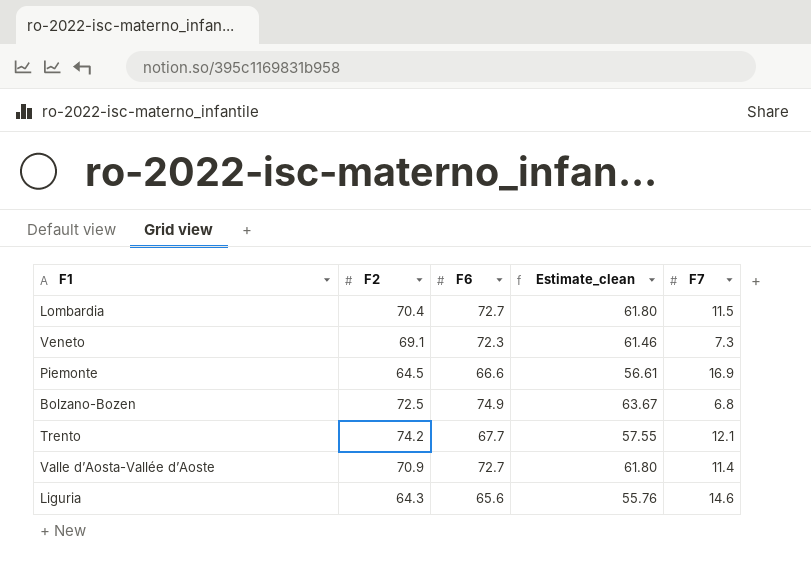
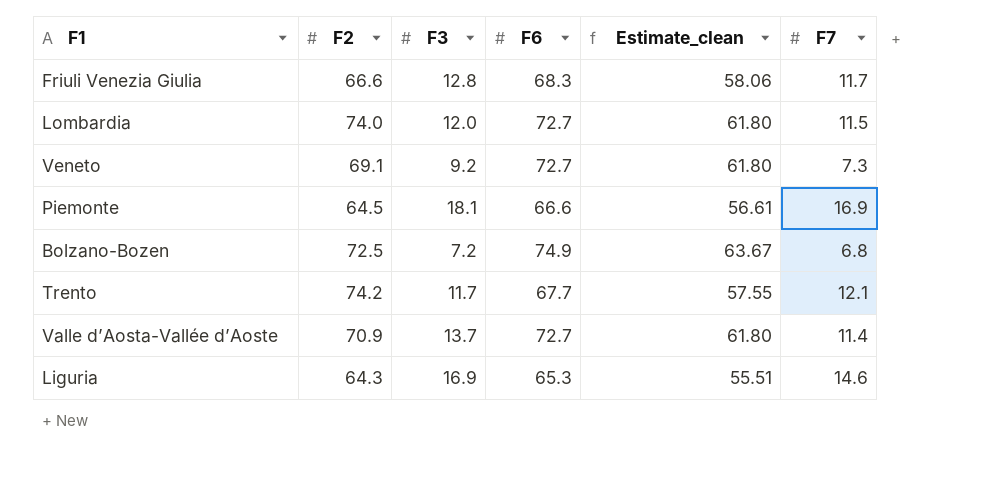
column F3 | position: none -> 3
row Friuli Venezia Giulia: none -> 66.6 | 12.8 | 68.3 | 58.06 | 11.7
Lombardia | F2: 70.4 -> 74.0
Veneto | F6: 72.3 -> 72.7
Veneto | Estimate_clean: 61.46 -> 61.80
Liguria | F6: 65.6 -> 65.3
Liguria | Estimate_clean: 55.76 -> 55.51

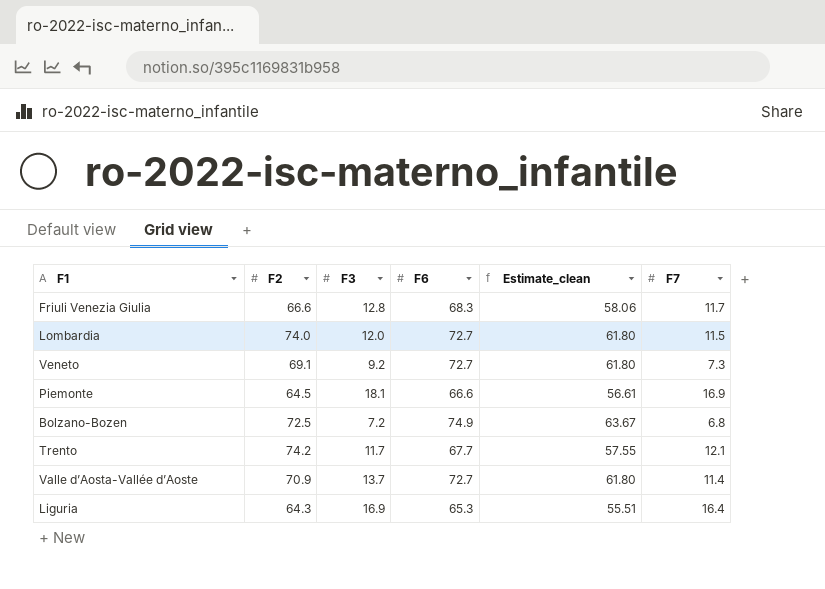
Liguria | F7: 14.6 -> 16.4

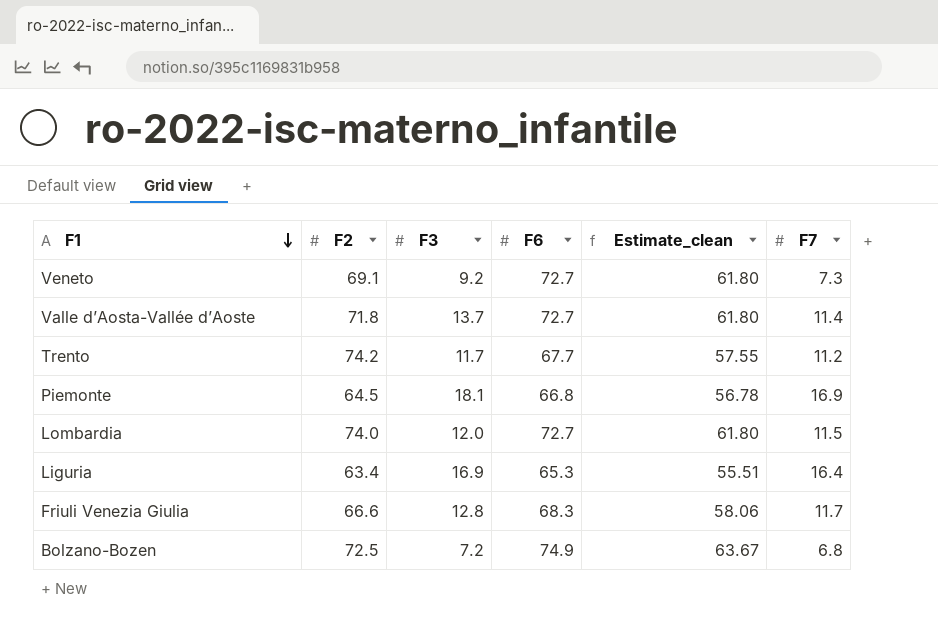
row order: none -> F1 descending
Valle d’Aosta-Vallée d’Aoste | F2: 70.9 -> 71.8
Trento | F7: 12.1 -> 11.2
Piemonte | F6: 66.6 -> 66.8
Piemonte | Estimate_clean: 56.61 -> 56.78
Liguria | F2: 64.3 -> 63.4

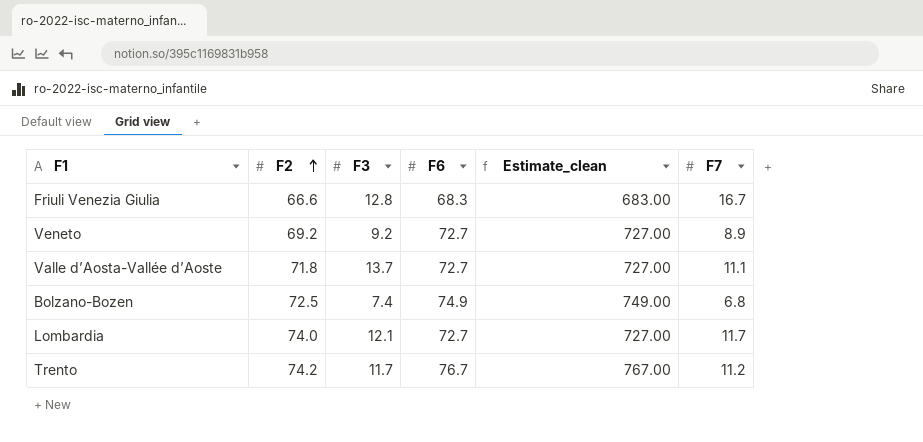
row order: F1 descending -> F2 ascending
column Estimate_clean | formula: [F6] * 0.85 -> [F6] * 10
row Piemonte: 64.5 | 18.1 | 66.8 | 56.78 | 16.9 -> none
row Liguria: 63.4 | 16.9 | 65.3 | 55.51 | 16.4 -> none
Friuli Venezia Giulia | F7: 11.7 -> 16.7
Veneto | F2: 69.1 -> 69.2
Veneto | F7: 7.3 -> 8.9
Valle d’Aosta-Vallée d’Aoste | F7: 11.4 -> 11.1
Bolzano-Bozen | F3: 7.2 -> 7.4
Lombardia | F3: 12.0 -> 12.1
Lombardia | F7: 11.5 -> 11.7
Trento | F6: 67.7 -> 76.7

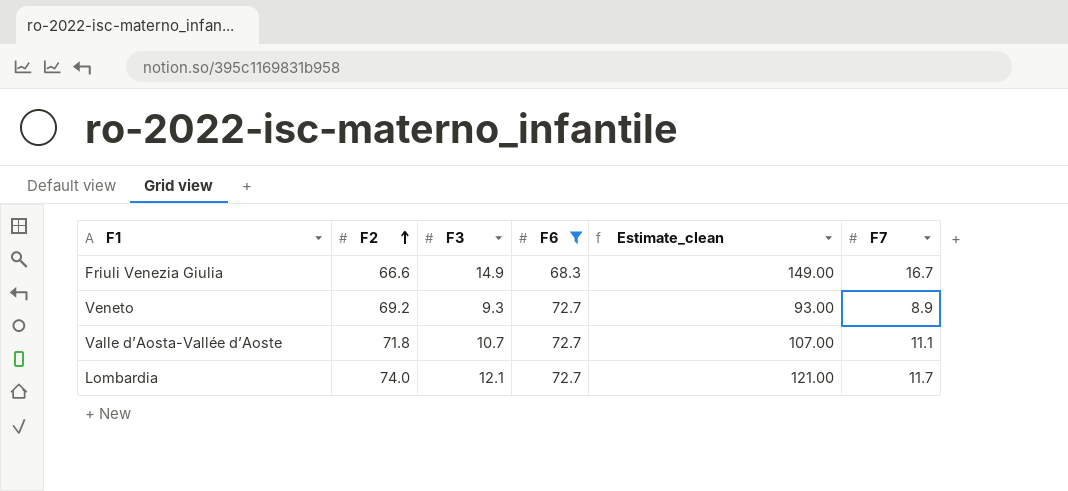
filter: none -> F6 <= 72.7
column Estimate_clean | formula: [F6] * 10 -> [F3] * 10
Friuli Venezia Giulia | F3: 12.8 -> 14.9
Veneto | F3: 9.2 -> 9.3
Valle d’Aosta-Vallée d’Aoste | F3: 13.7 -> 10.7

